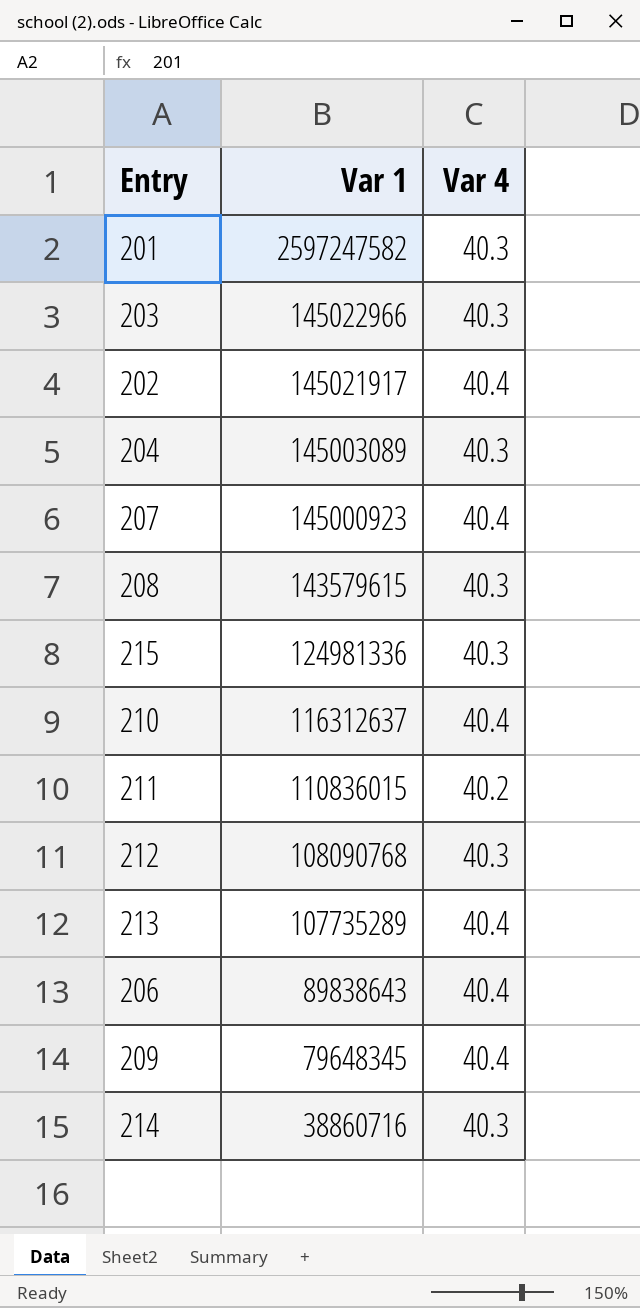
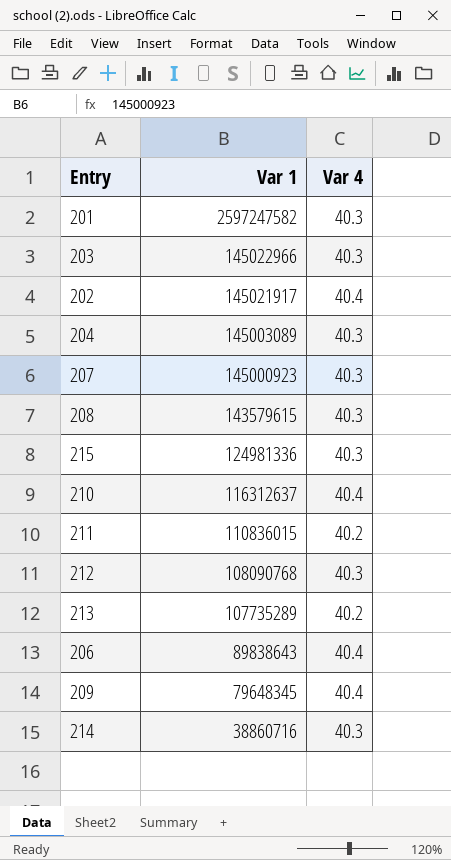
207 | Var 4: 40.4 -> 40.3
213 | Var 4: 40.4 -> 40.2

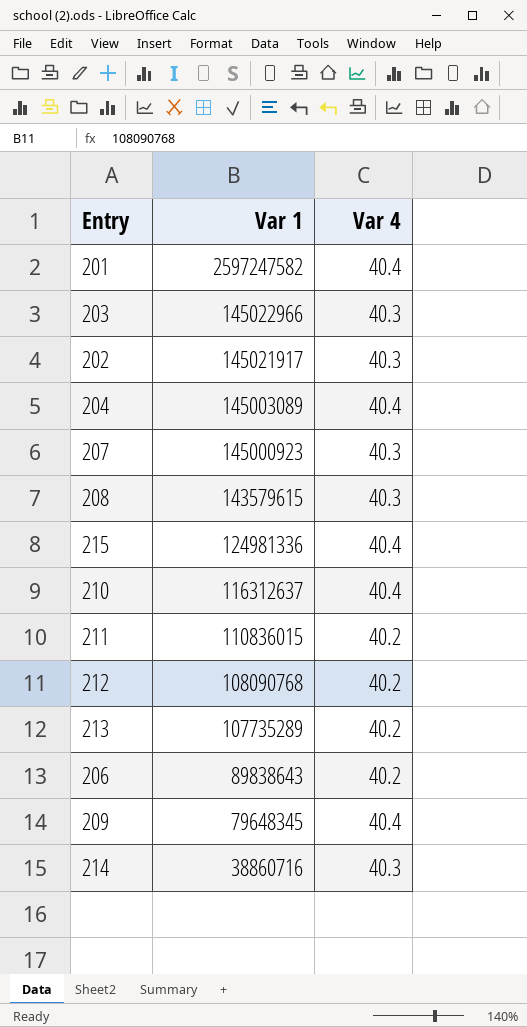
201 | Var 4: 40.3 -> 40.4
202 | Var 4: 40.4 -> 40.3
204 | Var 4: 40.3 -> 40.4
215 | Var 4: 40.3 -> 40.4
212 | Var 4: 40.3 -> 40.2
206 | Var 4: 40.4 -> 40.2

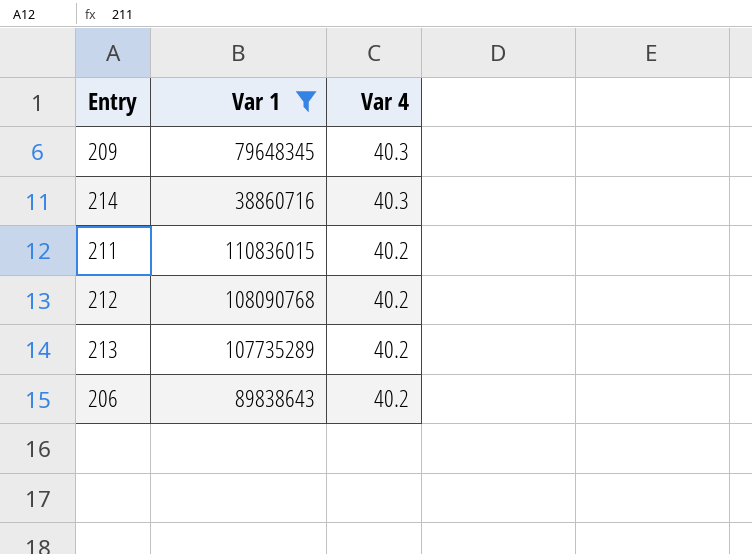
filter: none -> Var 1 <= 110836015
row order: Var 1 descending -> Var 4 descending
209 | Var 4: 40.4 -> 40.3

